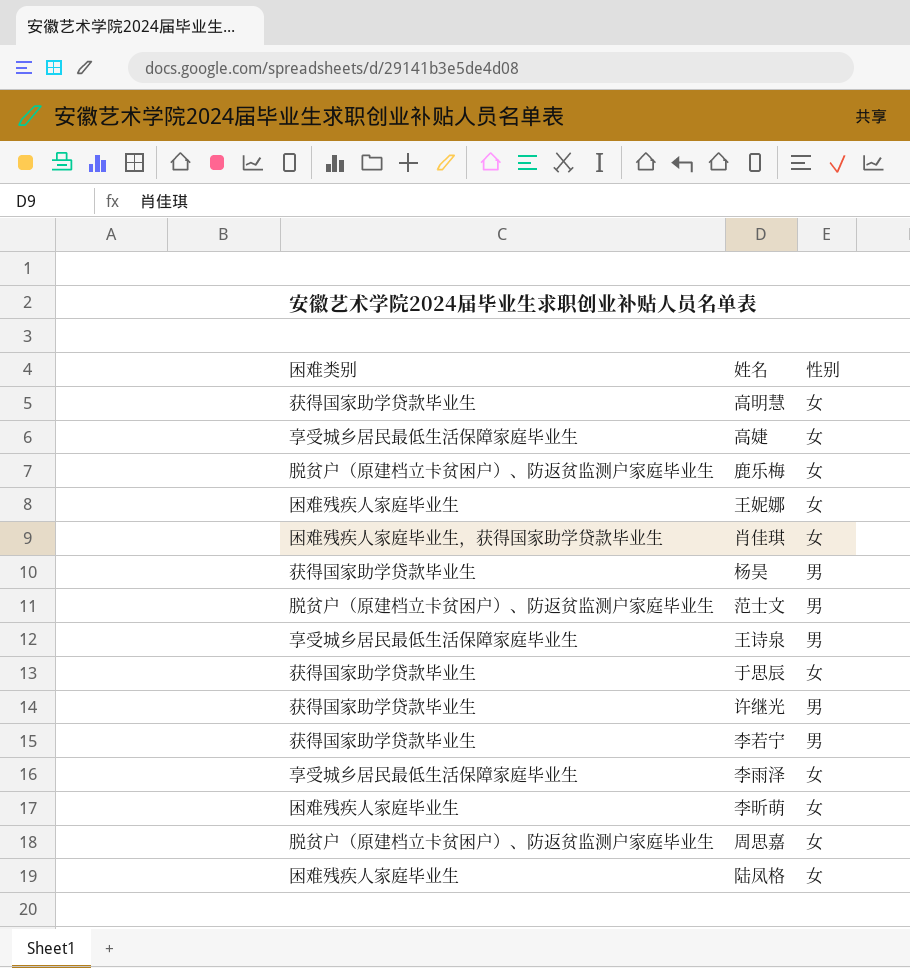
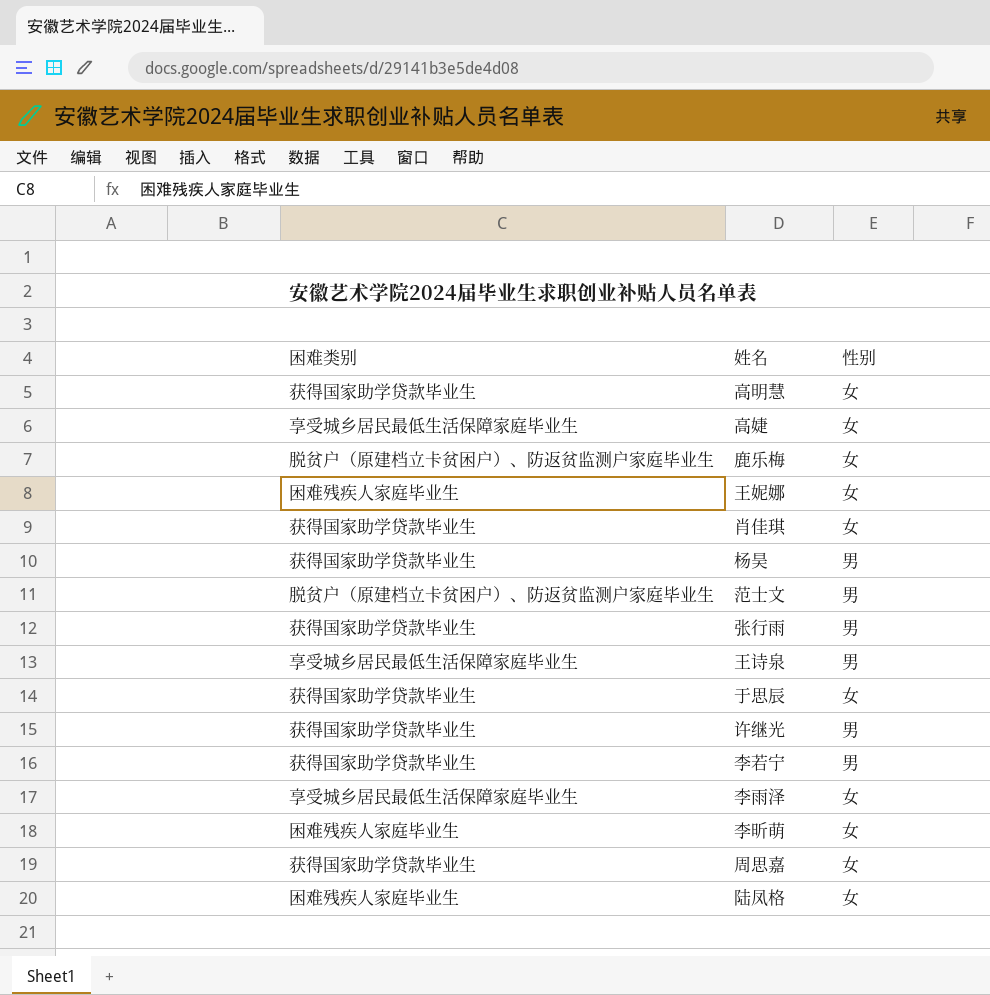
肖佳琪 | 困难类别: 困难残疾人家庭毕业生，获得国家助学贷款毕业生 -> 获得国家助学贷款毕业生
row 张行雨: none -> 获得国家助学贷款毕业生 | 男
周思嘉 | 困难类别: 脱贫户（原建档立卡贫困户）、防返贫监测户家庭毕业生 -> 获得国家助学贷款毕业生

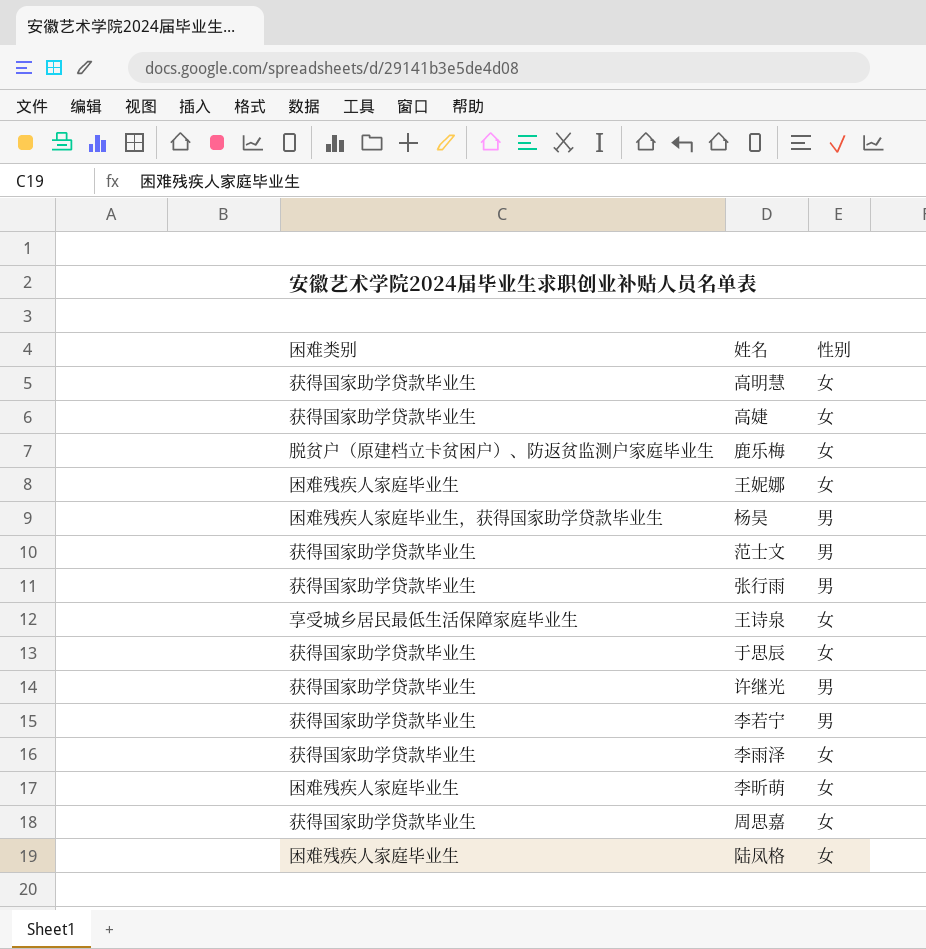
row 肖佳琪: 获得国家助学贷款毕业生 | 女 -> none
高婕 | 困难类别: 享受城乡居民最低生活保障家庭毕业生 -> 获得国家助学贷款毕业生
杨昊 | 困难类别: 获得国家助学贷款毕业生 -> 困难残疾人家庭毕业生，获得国家助学贷款毕业生
范士文 | 困难类别: 脱贫户（原建档立卡贫困户）、防返贫监测户家庭毕业生 -> 获得国家助学贷款毕业生
王诗泉 | 性别: 男 -> 女
李雨泽 | 困难类别: 享受城乡居民最低生活保障家庭毕业生 -> 获得国家助学贷款毕业生

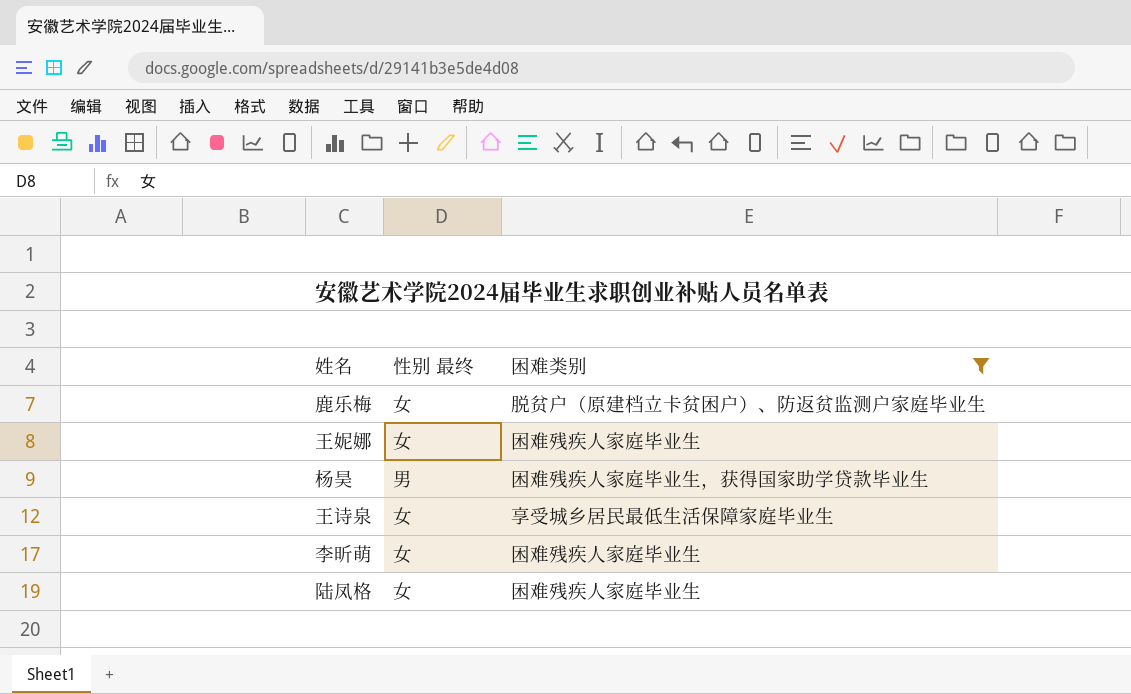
filter: none -> 困难类别 != 获得国家助学贷款毕业生
column name: 性别 -> 性别 最终
column 困难类别 | position: 1 -> 3

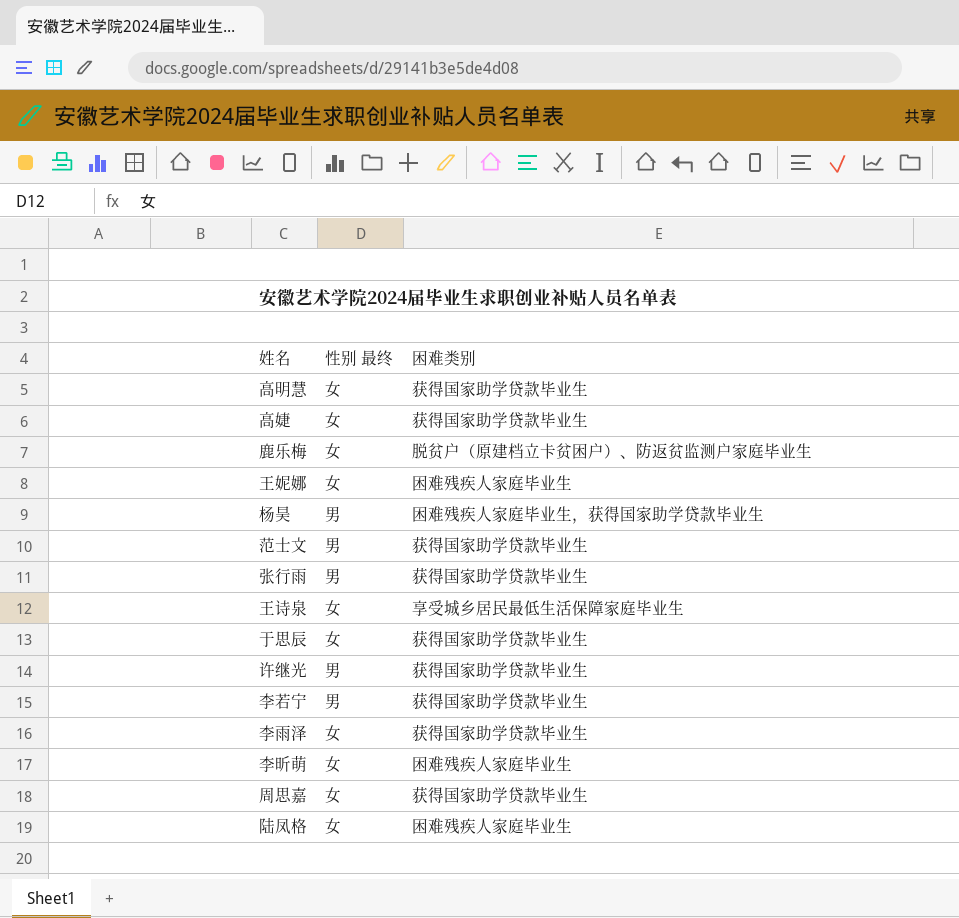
filter: 困难类别 != 获得国家助学贷款毕业生 -> none

